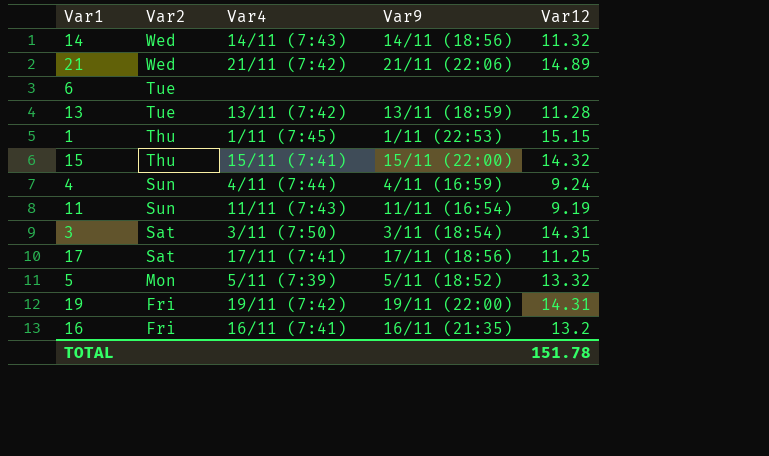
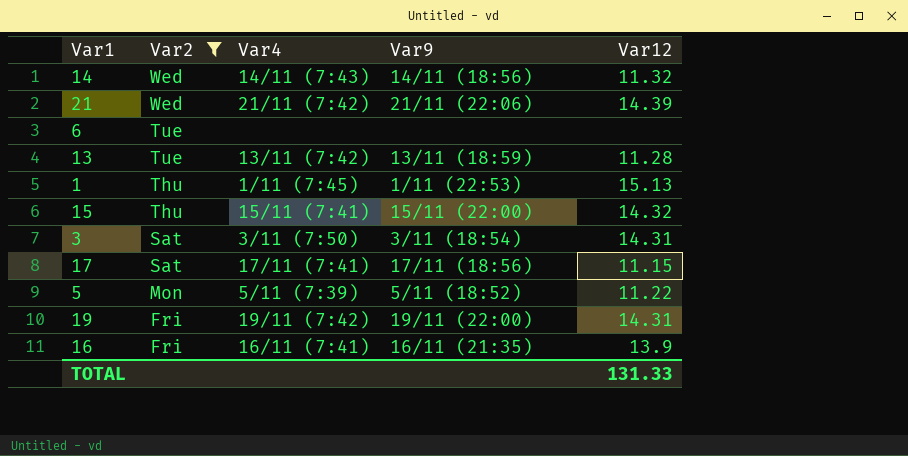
filter: none -> Var2 != Sun
21 | Var12: 14.89 -> 14.39
1 | Var12: 15.15 -> 15.13
17 | Var12: 11.25 -> 11.15
5 | Var12: 13.32 -> 11.22
16 | Var12: 13.2 -> 13.9
TOTAL | Var12: 151.78 -> 131.33

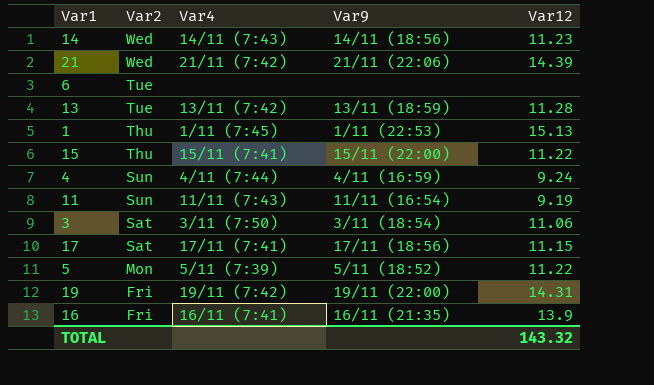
filter: Var2 != Sun -> none
14 | Var12: 11.32 -> 11.23
15 | Var12: 14.32 -> 11.22
3 | Var12: 14.31 -> 11.06
TOTAL | Var12: 131.33 -> 143.32

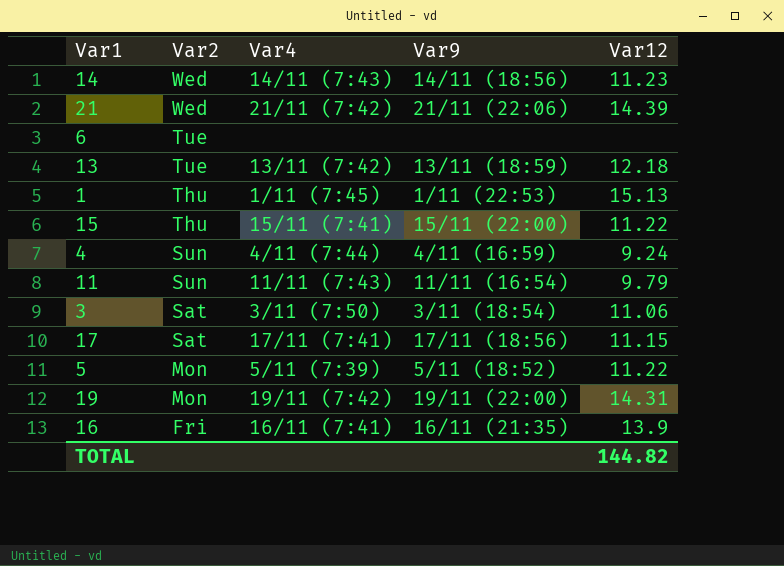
13 | Var12: 11.28 -> 12.18
11 | Var12: 9.19 -> 9.79
19 | Var2: Fri -> Mon
TOTAL | Var12: 143.32 -> 144.82

